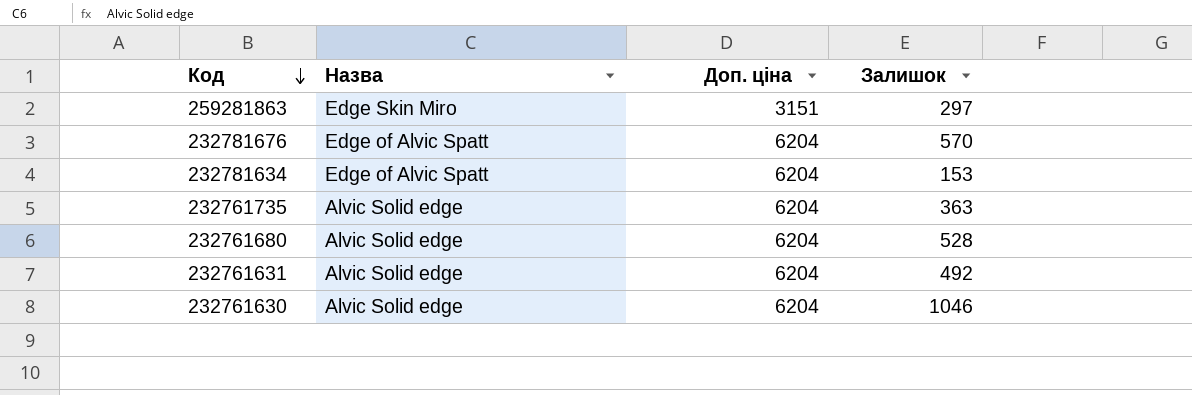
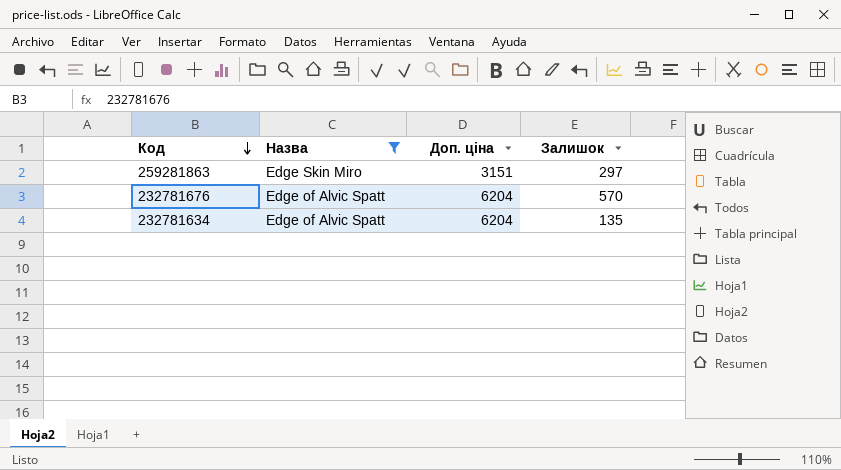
filter: none -> Назва != Alvic Solid edge
232781634 | Залишок: 153 -> 135

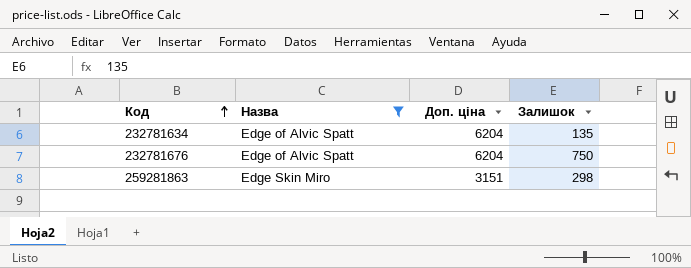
row order: Код descending -> Код ascending
232781676 | Залишок: 570 -> 750
259281863 | Залишок: 297 -> 298

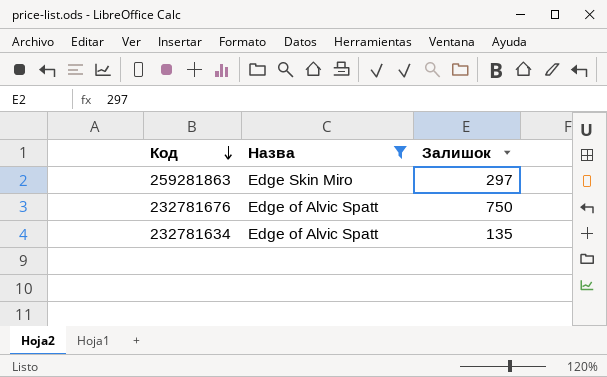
row order: Код ascending -> Код descending
column Доп. ціна | position: 3 -> none
259281863 | Залишок: 298 -> 297

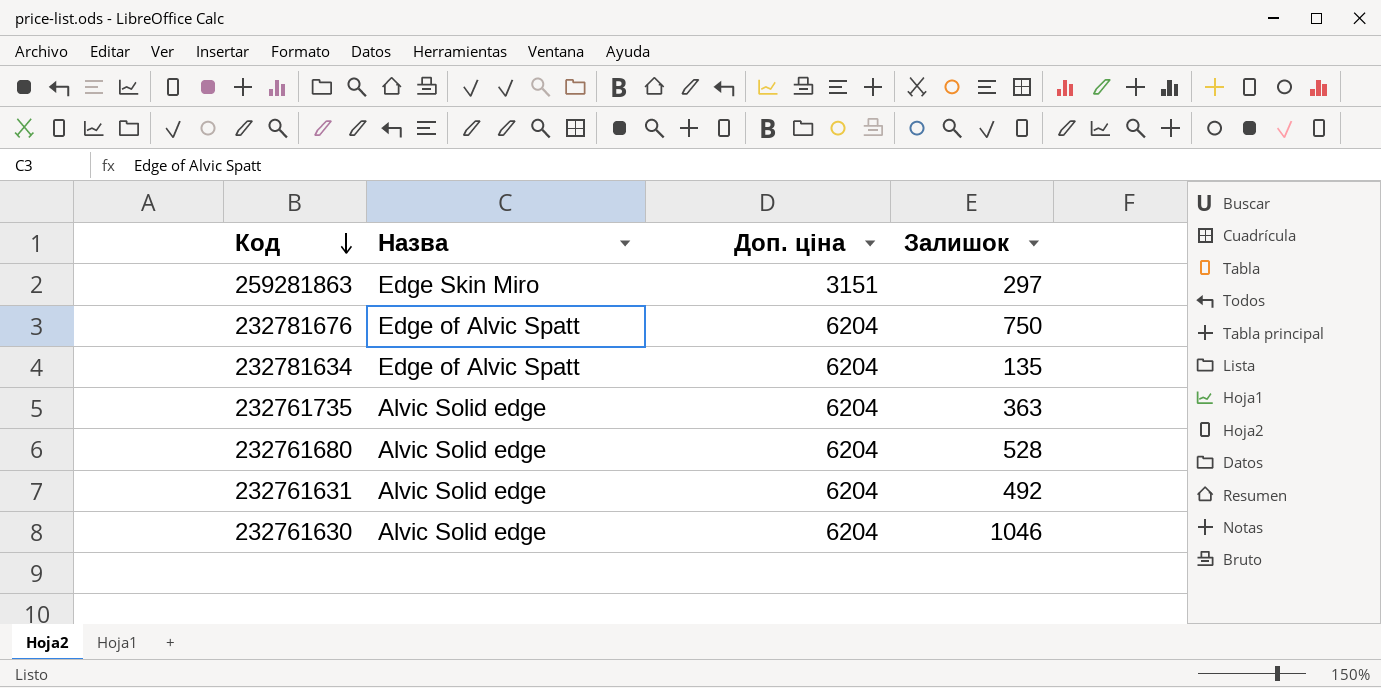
filter: Назва != Alvic Solid edge -> none
column Доп. ціна | position: none -> 3

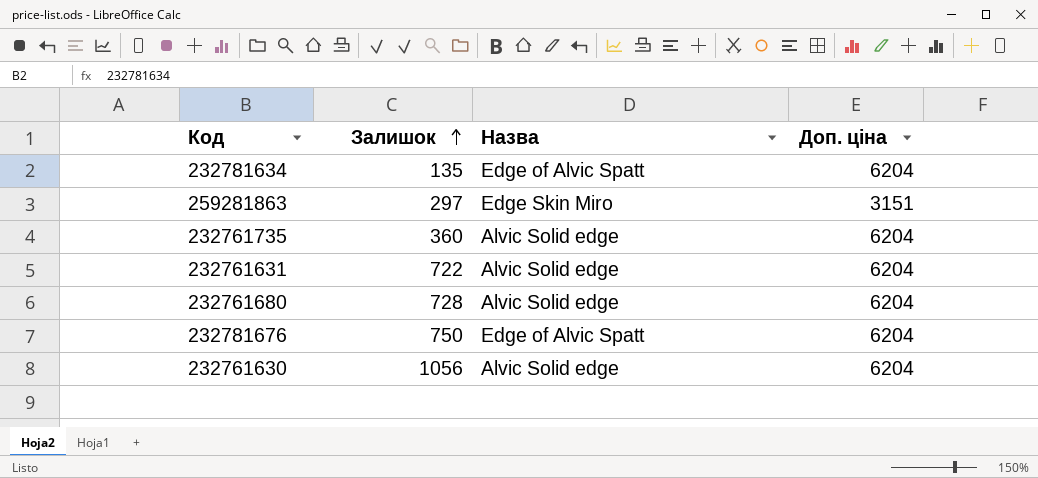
row order: Код descending -> Залишок ascending
column Залишок | position: 4 -> 2
232761735 | Залишок: 363 -> 360
232761631 | Залишок: 492 -> 722
232761680 | Залишок: 528 -> 728
232761630 | Залишок: 1046 -> 1056

